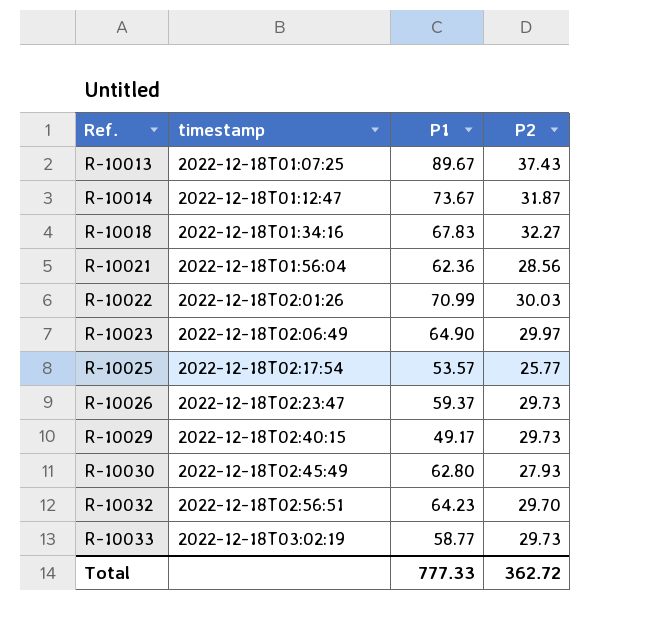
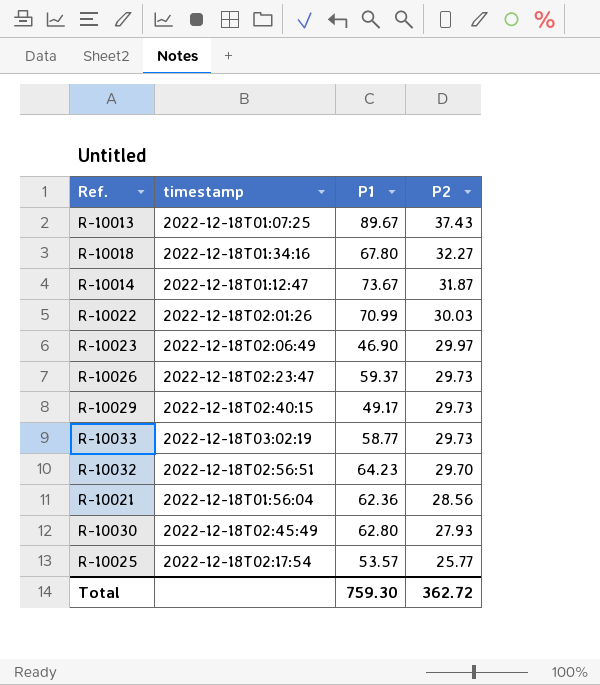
row order: Ref. ascending -> P2 descending
R-10018 | P1: 67.83 -> 67.80
R-10023 | P1: 64.90 -> 46.90
Total | P1: 777.33 -> 759.30

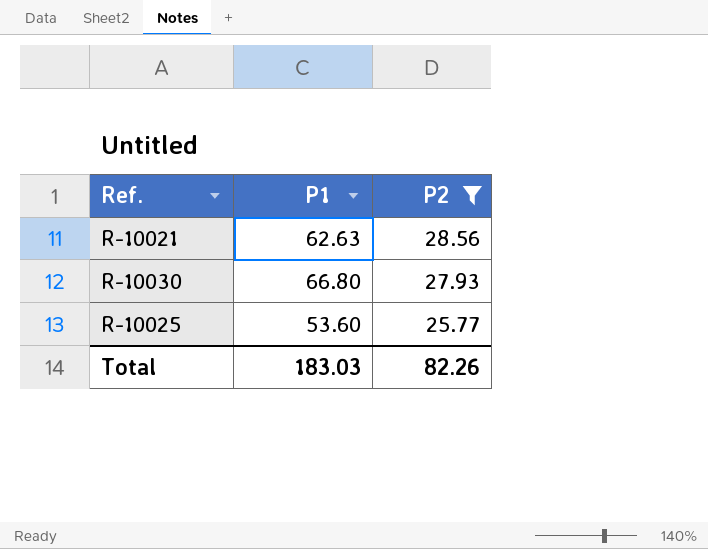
filter: none -> P2 <= 28.56
column timestamp | position: 2 -> none
R-10021 | P1: 62.36 -> 62.63
R-10030 | P1: 62.80 -> 66.80
R-10025 | P1: 53.57 -> 53.60
Total | P1: 759.30 -> 183.03
Total | P2: 362.72 -> 82.26

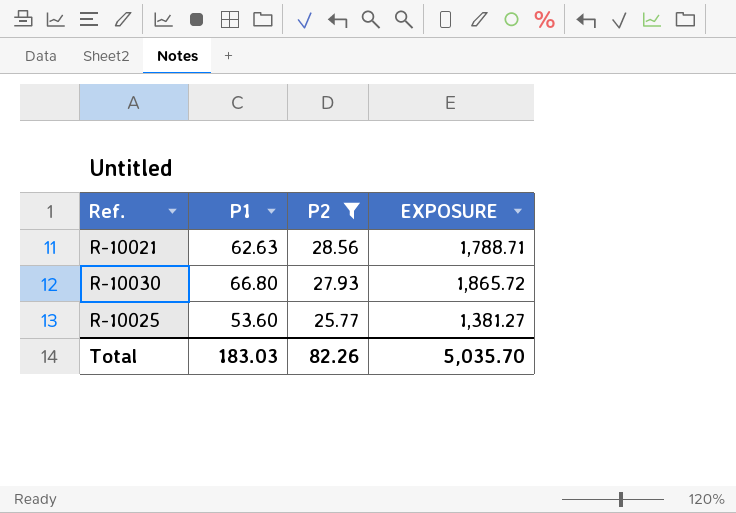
column EXPOSURE | formula: none -> [P1] * [P2]

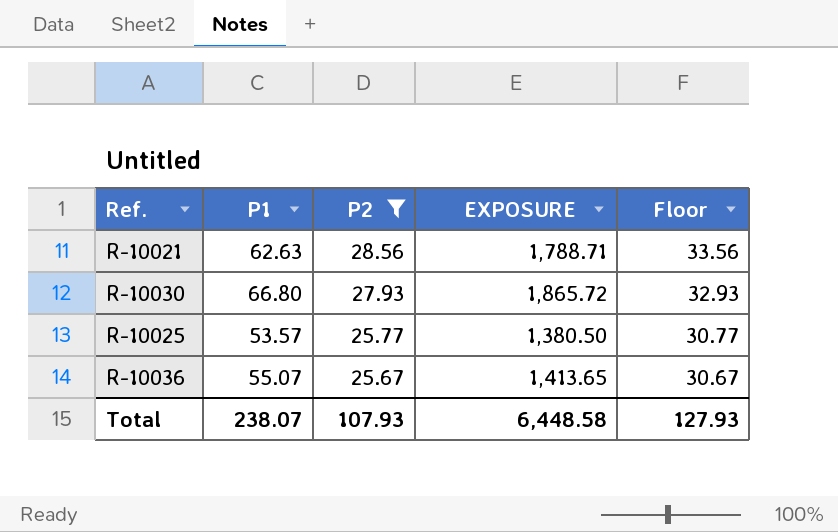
column Floor | formula: none -> [P2] + 5
R-10025 | P1: 53.60 -> 53.57
R-10025 | EXPOSURE: 1,381.27 -> 1,380.50
row R-10036: none -> 55.07 | 25.67 | 1,413.65 | 30.67
Total | P1: 183.03 -> 238.07
Total | P2: 82.26 -> 107.93
Total | EXPOSURE: 5,035.70 -> 6,448.58

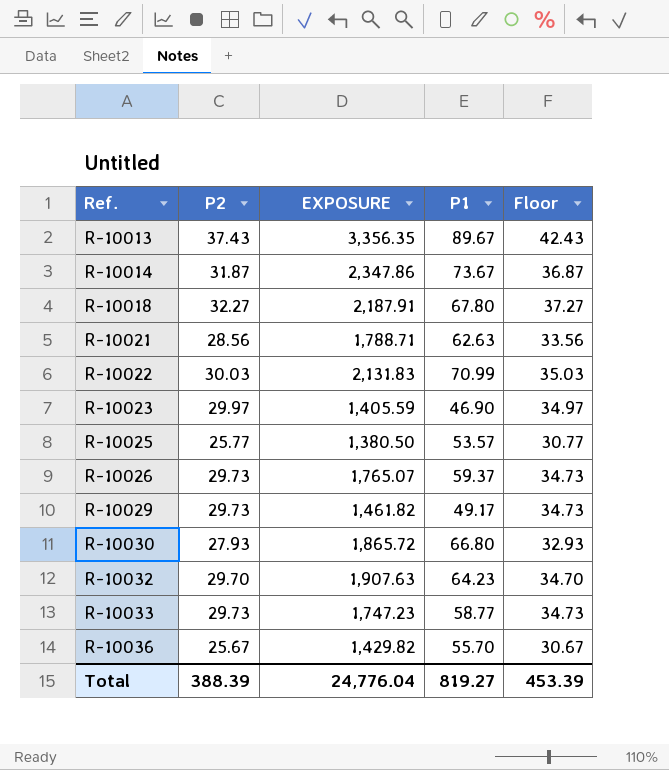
filter: P2 <= 28.56 -> none
row order: P2 descending -> Ref. ascending
column P1 | position: 2 -> 4
R-10036 | EXPOSURE: 1,413.65 -> 1,429.82
R-10036 | P1: 55.07 -> 55.70
Total | P2: 107.93 -> 388.39
Total | EXPOSURE: 6,448.58 -> 24,776.04
Total | P1: 238.07 -> 819.27
Total | Floor: 127.93 -> 453.39

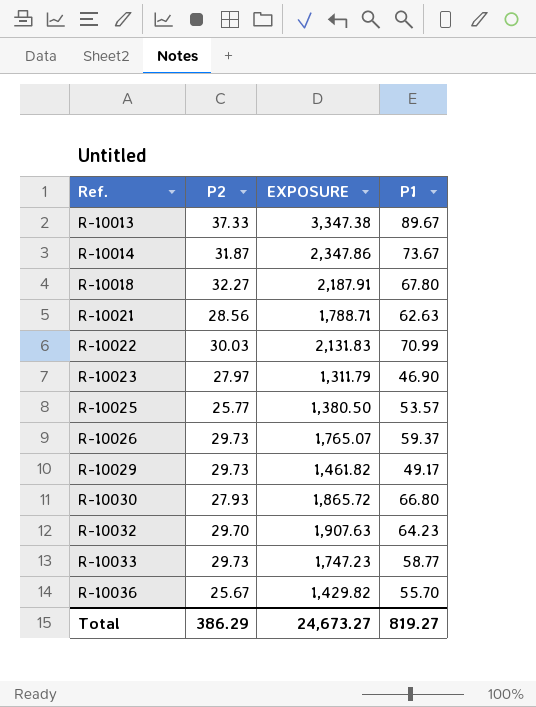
column Floor | formula: [P2] + 5 -> none
R-10013 | P2: 37.43 -> 37.33
R-10013 | EXPOSURE: 3,356.35 -> 3,347.38
R-10023 | P2: 29.97 -> 27.97
R-10023 | EXPOSURE: 1,405.59 -> 1,311.79
Total | P2: 388.39 -> 386.29
Total | EXPOSURE: 24,776.04 -> 24,673.27

